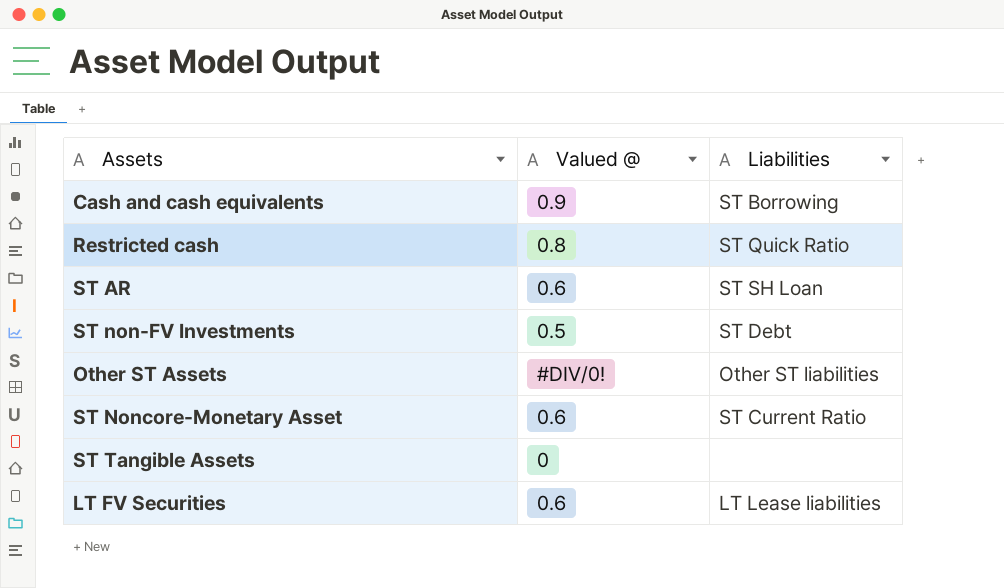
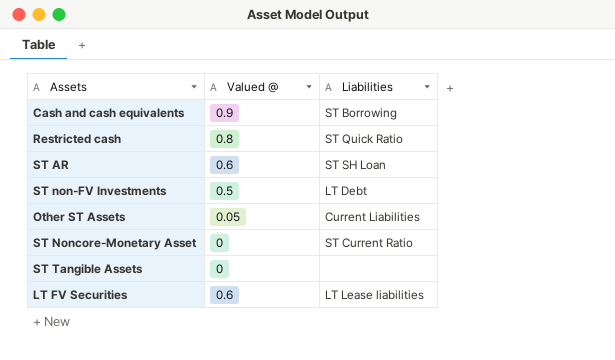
ST non-FV Investments | Liabilities: ST Debt -> LT Debt
Other ST Assets | Valued @: #DIV/0! -> 0.05
Other ST Assets | Liabilities: Other ST liabilities -> Current Liabilities
ST Noncore-Monetary Asset | Valued @: 0.6 -> 0

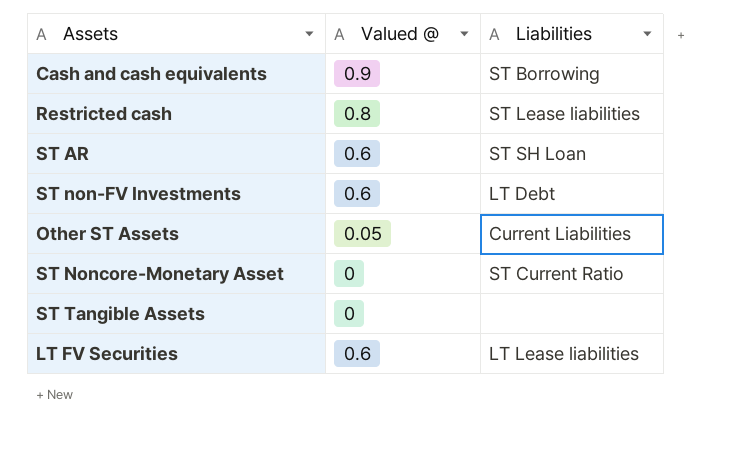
Restricted cash | Liabilities: ST Quick Ratio -> ST Lease liabilities
ST non-FV Investments | Valued @: 0.5 -> 0.6

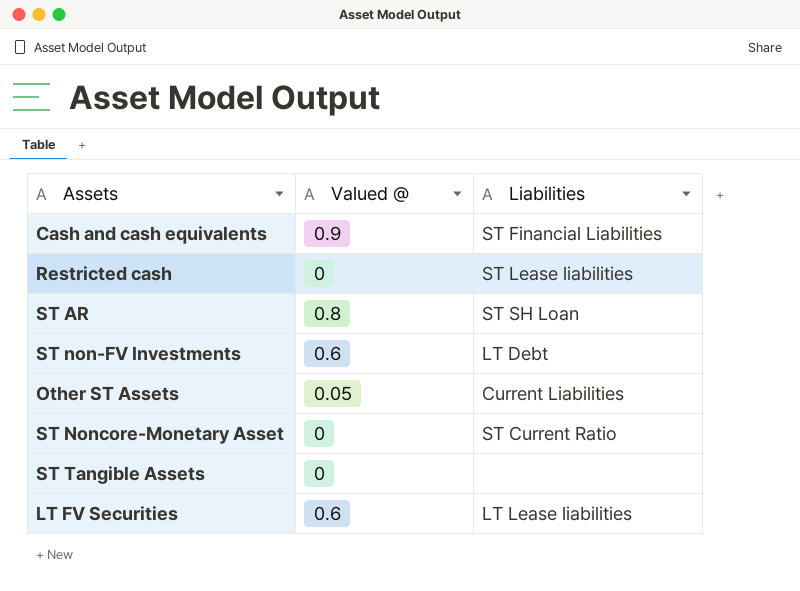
Cash and cash equivalents | Liabilities: ST Borrowing -> ST Financial Liabilities
Restricted cash | Valued @: 0.8 -> 0
ST AR | Valued @: 0.6 -> 0.8

